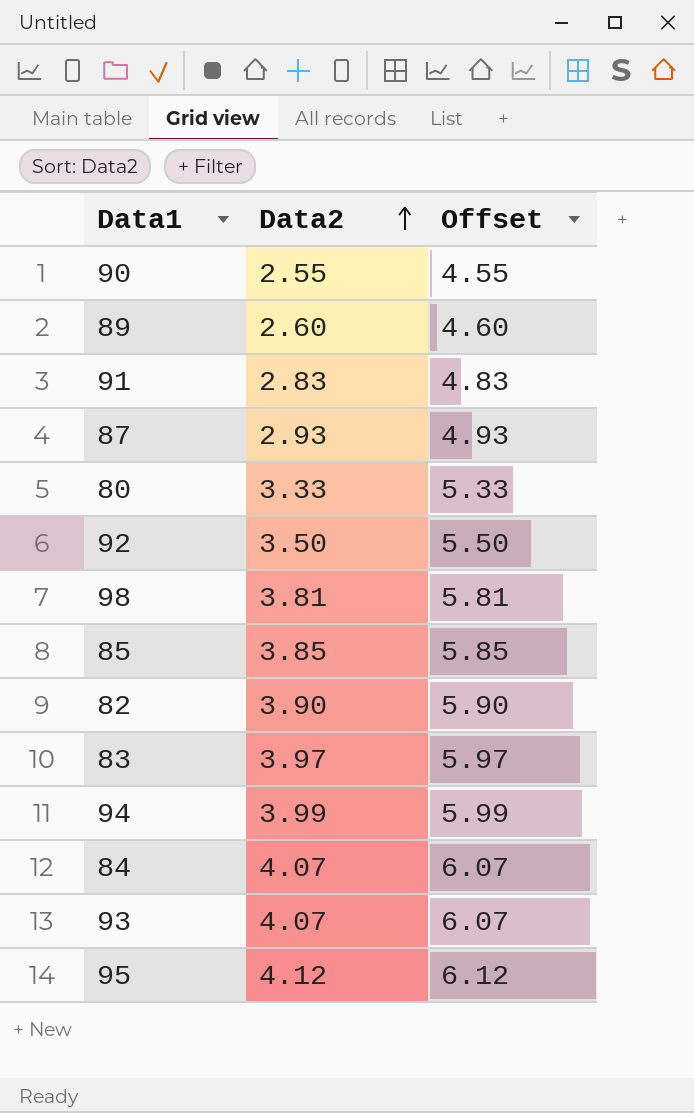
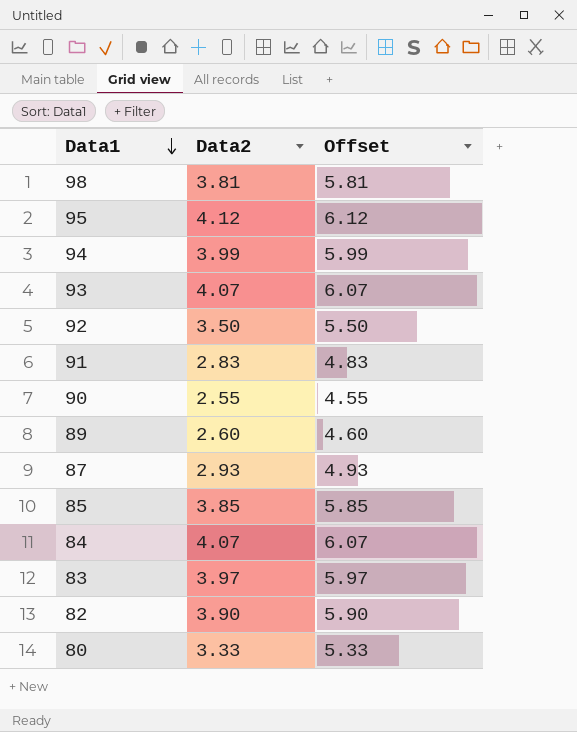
row order: Data2 ascending -> Data1 descending

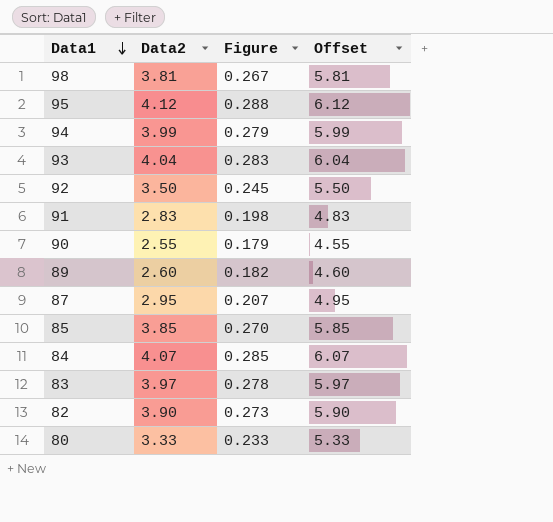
column Figure | formula: none -> [Data2] * 0.07
93 | Data2: 4.07 -> 4.04
93 | Offset: 6.07 -> 6.04
87 | Data2: 2.93 -> 2.95
87 | Offset: 4.93 -> 4.95

